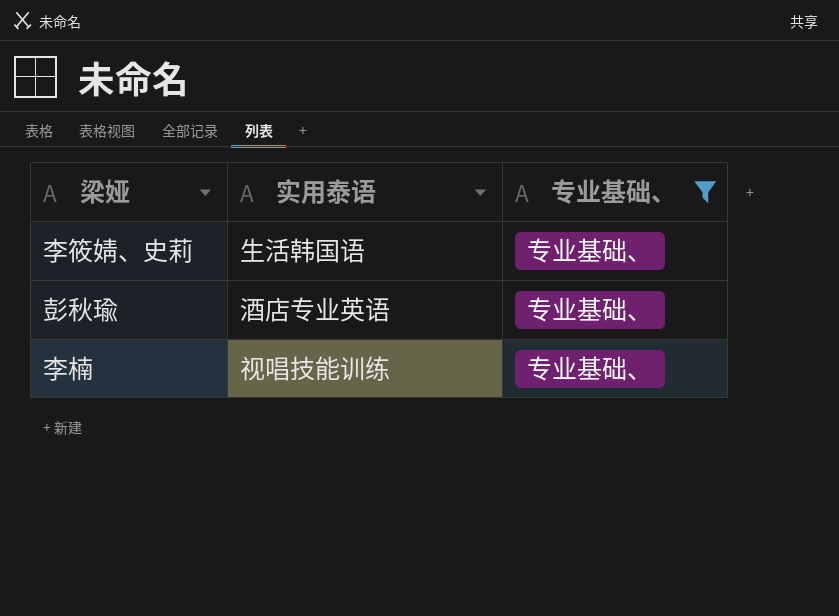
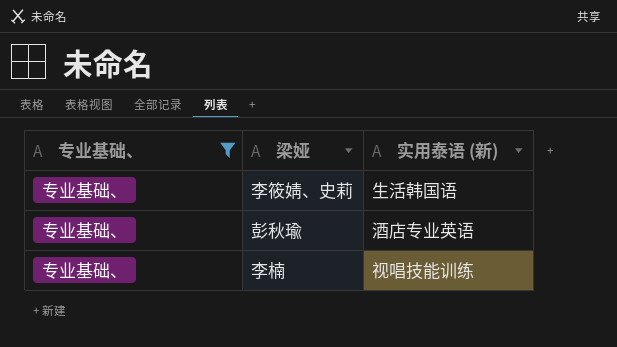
column 专业基础、 | position: 3 -> 1
column name: 实用泰语 -> 实用泰语 (新)

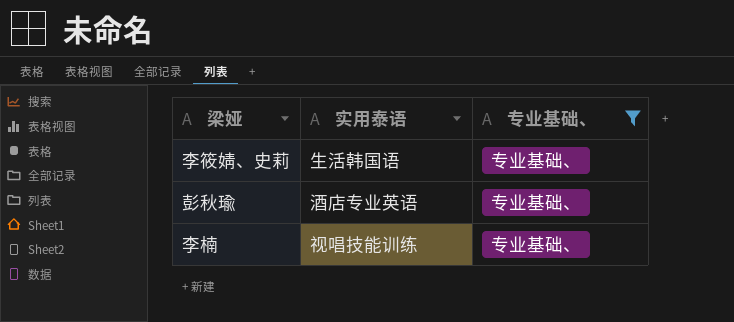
column name: 实用泰语 (新) -> 实用泰语
column 专业基础、 | position: 1 -> 3

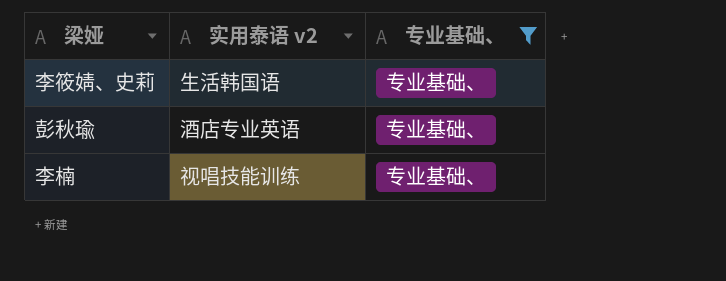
column name: 实用泰语 -> 实用泰语 v2

